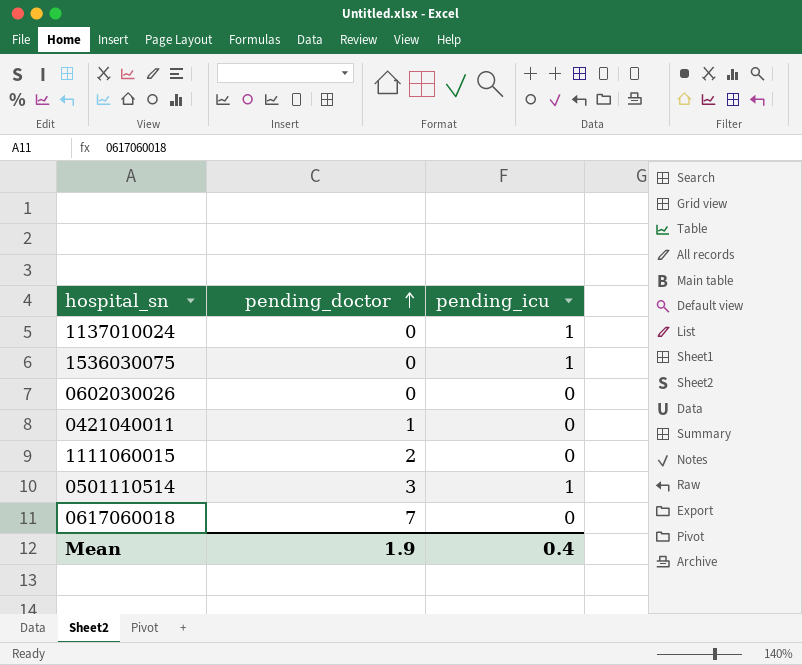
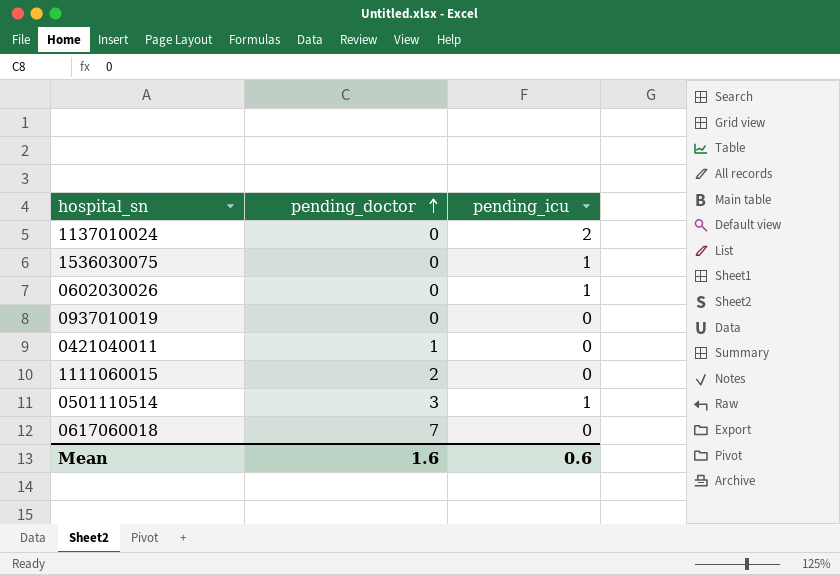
1137010024 | pending_icu: 1 -> 2
0602030026 | pending_icu: 0 -> 1
row 0937010019: none -> 0 | 0
Mean | pending_doctor: 1.9 -> 1.6
Mean | pending_icu: 0.4 -> 0.6

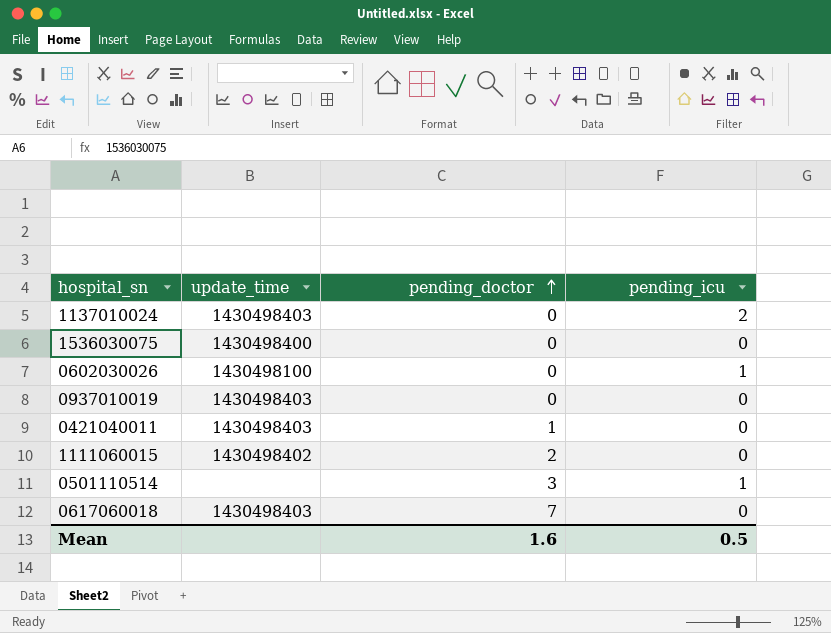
column update_time | position: none -> 2
1536030075 | pending_icu: 1 -> 0
Mean | pending_icu: 0.6 -> 0.5

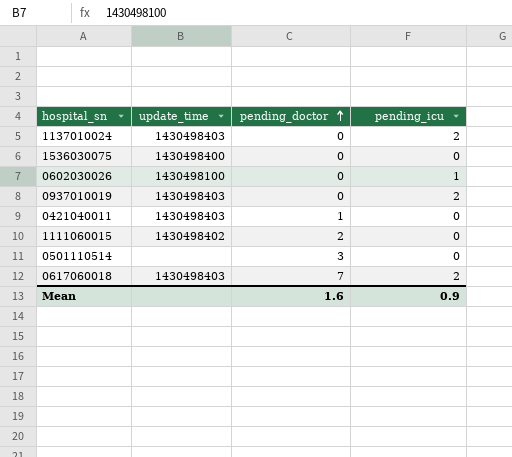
0937010019 | pending_icu: 0 -> 2
0501110514 | pending_icu: 1 -> 0
0617060018 | pending_icu: 0 -> 2
Mean | pending_icu: 0.5 -> 0.9

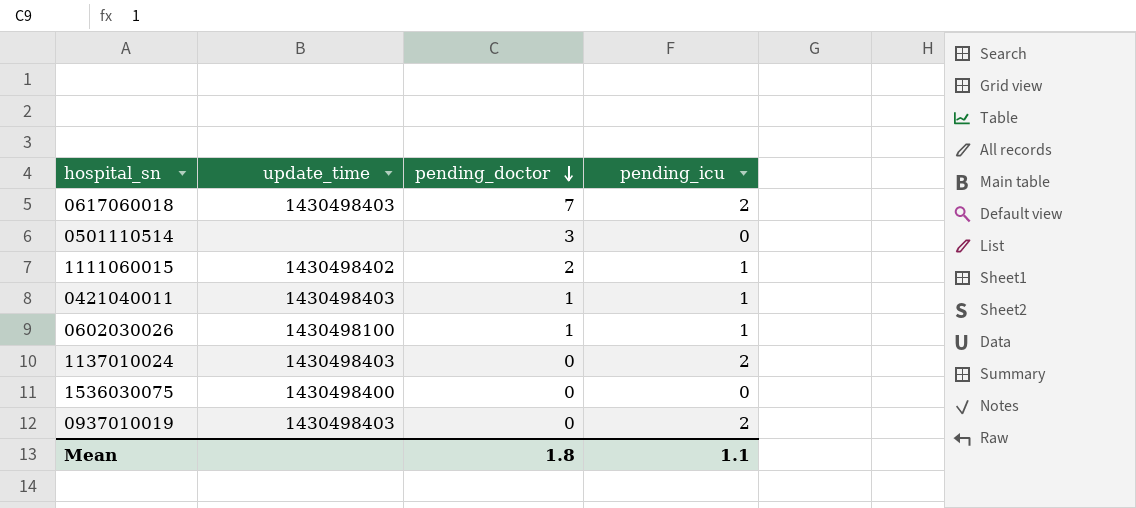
row order: pending_doctor ascending -> pending_doctor descending
1111060015 | pending_icu: 0 -> 1
0421040011 | pending_icu: 0 -> 1
0602030026 | pending_doctor: 0 -> 1
Mean | pending_doctor: 1.6 -> 1.8
Mean | pending_icu: 0.9 -> 1.1

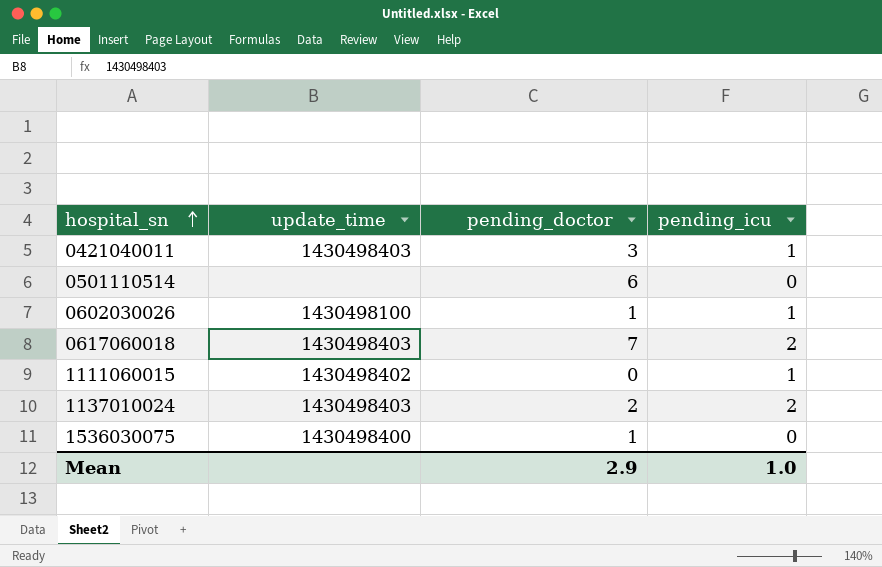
row order: pending_doctor descending -> hospital_sn ascending
row 0937010019: 1430498403 | 0 | 2 -> none
0421040011 | pending_doctor: 1 -> 3
0501110514 | pending_doctor: 3 -> 6
1111060015 | pending_doctor: 2 -> 0
1137010024 | pending_doctor: 0 -> 2
1536030075 | pending_doctor: 0 -> 1
Mean | pending_doctor: 1.8 -> 2.9
Mean | pending_icu: 1.1 -> 1.0

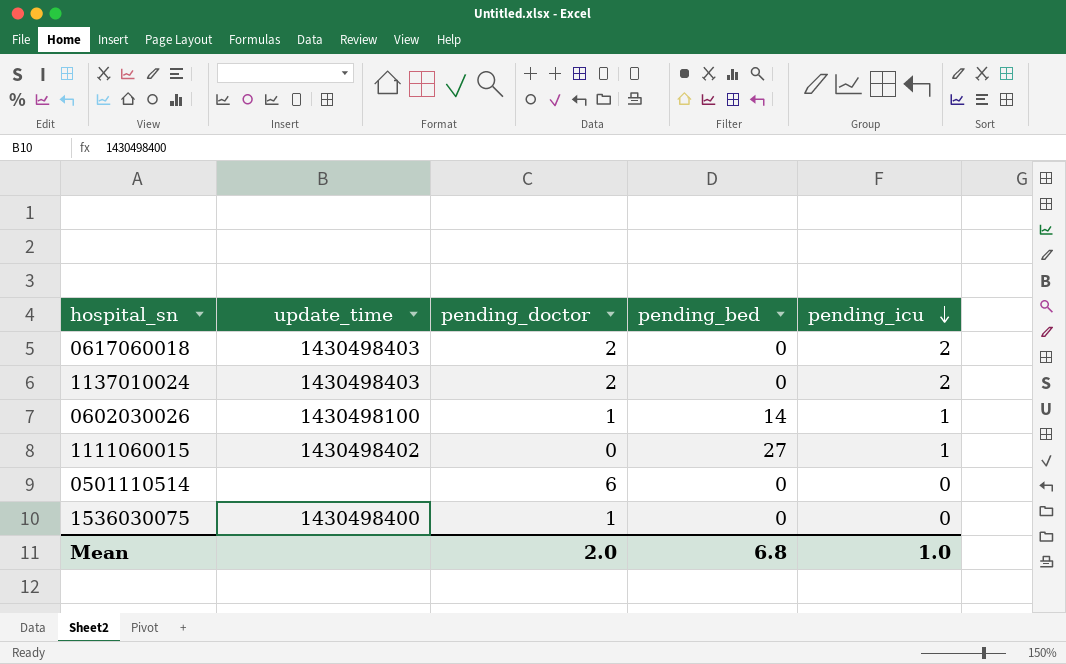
row order: hospital_sn ascending -> pending_icu descending
column pending_bed | position: none -> 4
row 0421040011: 1430498403 | 3 | 1 -> none
0617060018 | pending_doctor: 7 -> 2
Mean | pending_doctor: 2.9 -> 2.0

